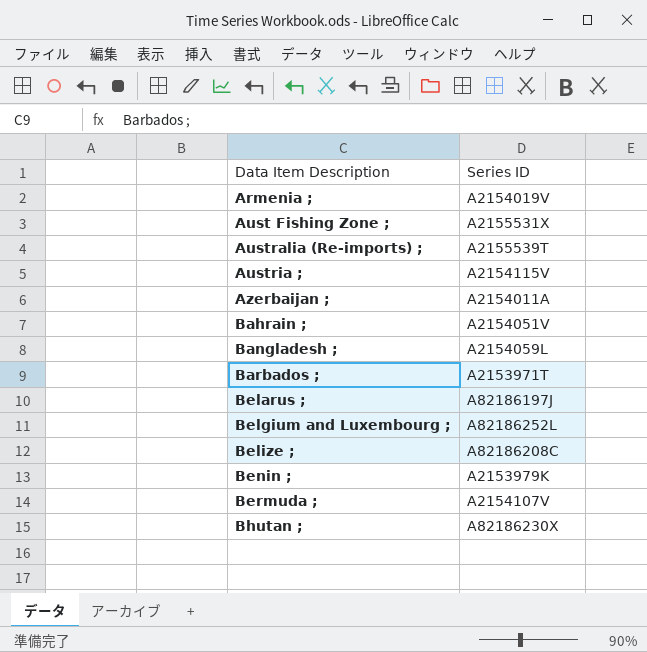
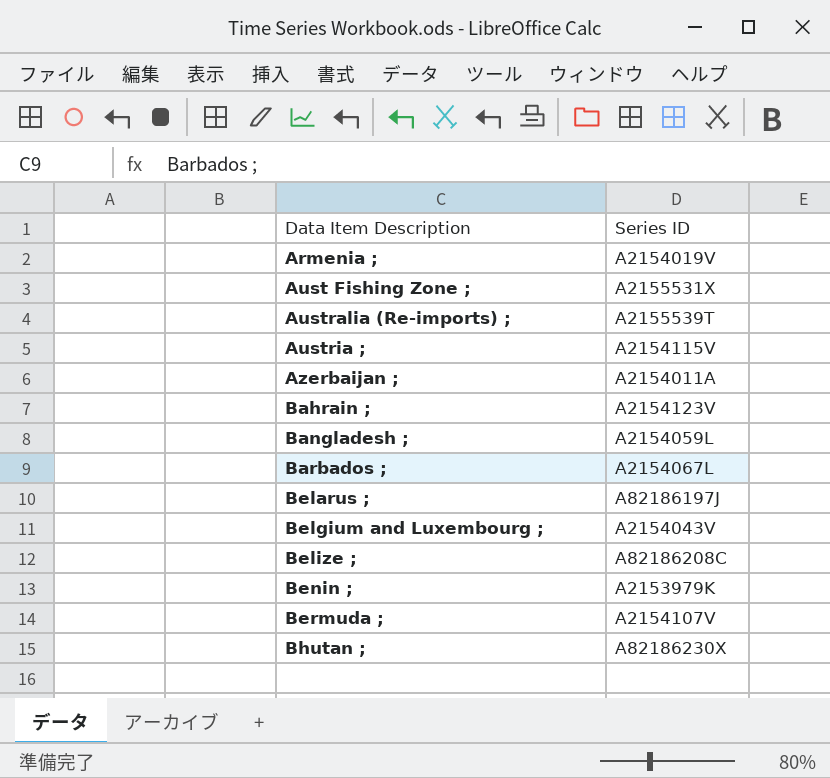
Bahrain ; | Series ID: A2154051V -> A2154123V
Barbados ; | Series ID: A2153971T -> A2154067L
Belgium and Luxembourg ; | Series ID: A82186252L -> A2154043V

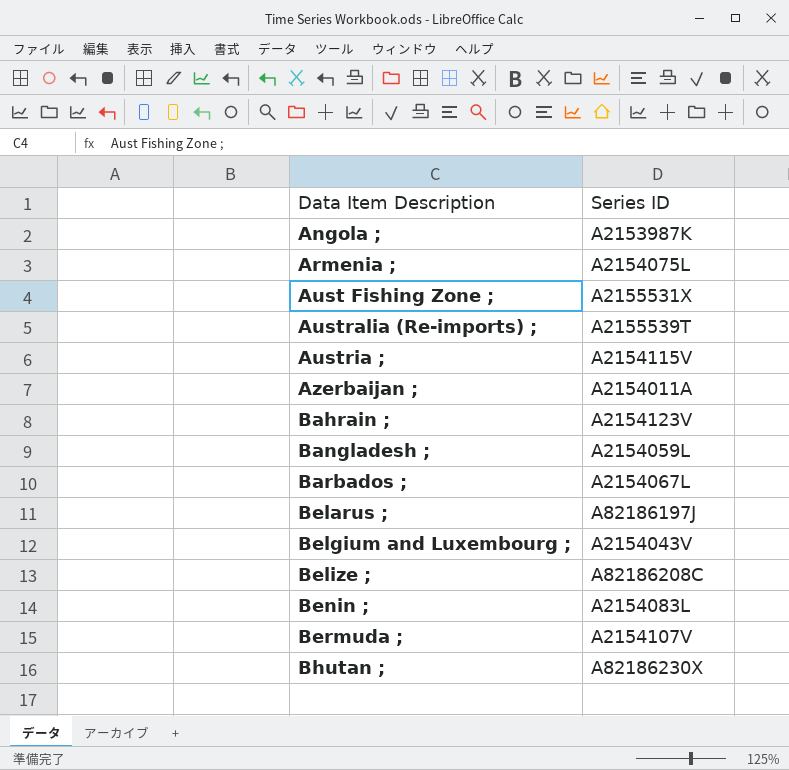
row Angola ;: none -> A2153987K
Armenia ; | Series ID: A2154019V -> A2154075L
Benin ; | Series ID: A2153979K -> A2154083L

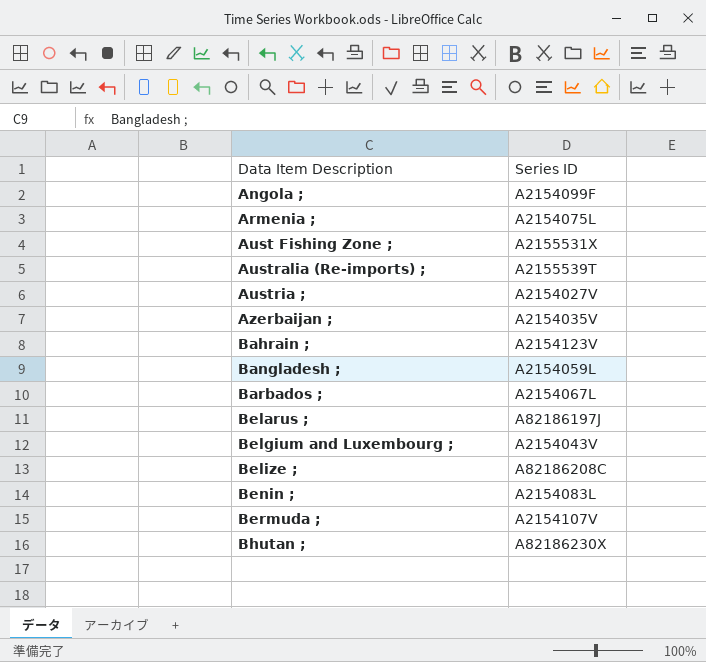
Angola ; | Series ID: A2153987K -> A2154099F
Austria ; | Series ID: A2154115V -> A2154027V
Azerbaijan ; | Series ID: A2154011A -> A2154035V

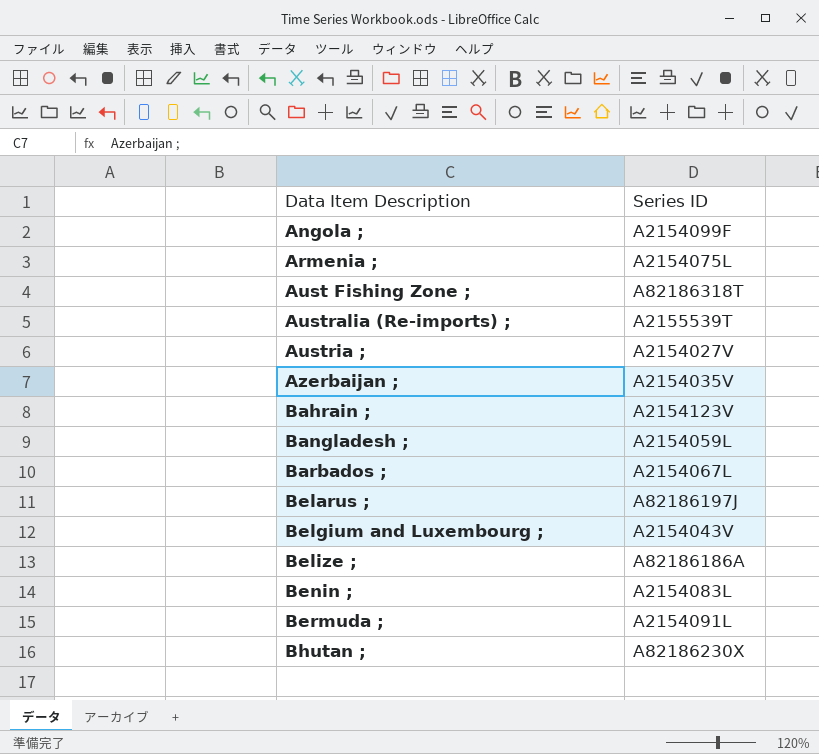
Aust Fishing Zone ; | Series ID: A2155531X -> A82186318T
Belize ; | Series ID: A82186208C -> A82186186A
Bermuda ; | Series ID: A2154107V -> A2154091L

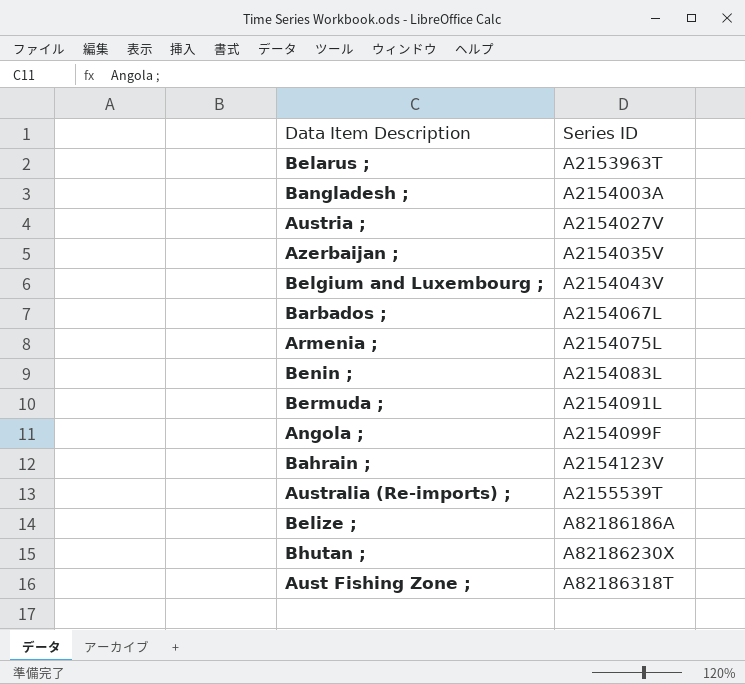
row order: Data Item Description ascending -> Series ID ascending
Belarus ; | Series ID: A82186197J -> A2153963T
Bangladesh ; | Series ID: A2154059L -> A2154003A

